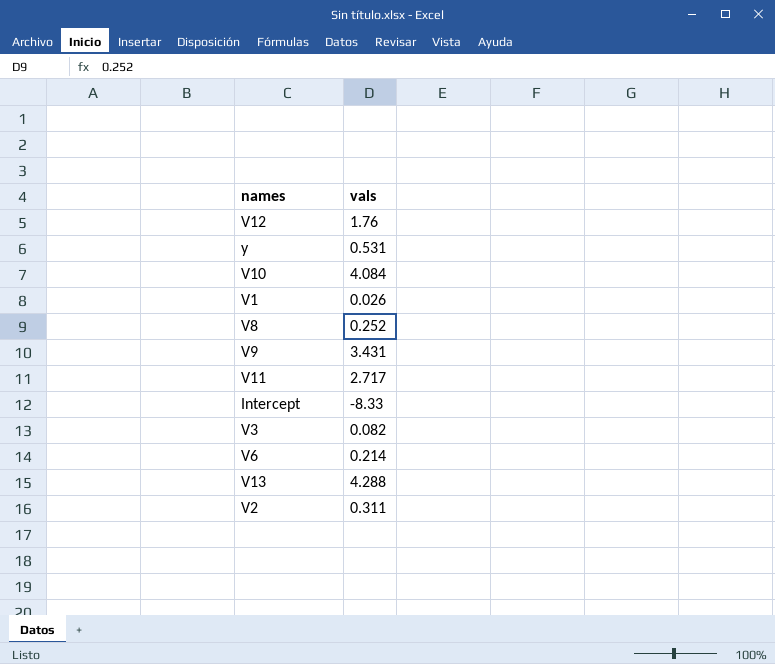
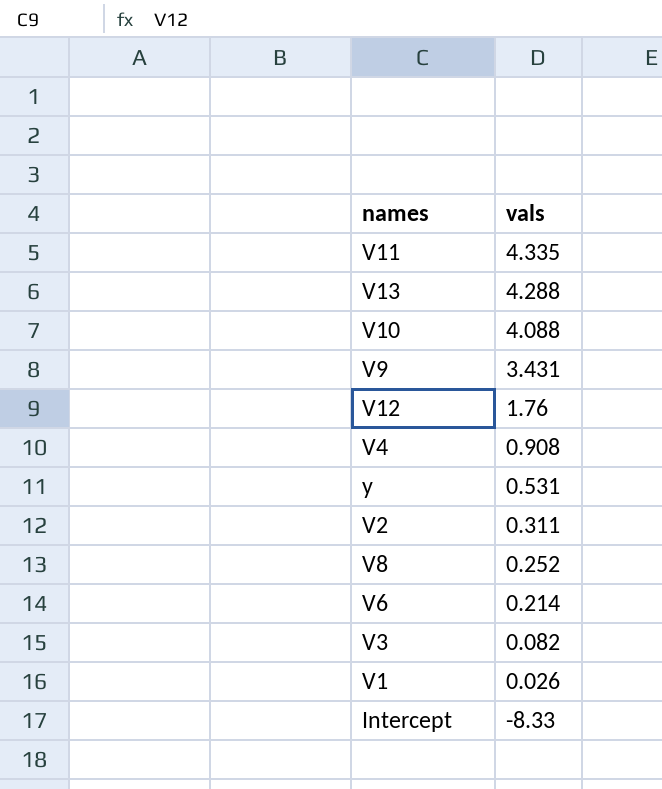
row order: none -> vals descending
V11 | vals: 2.717 -> 4.335
V10 | vals: 4.084 -> 4.088
row V4: none -> 0.908

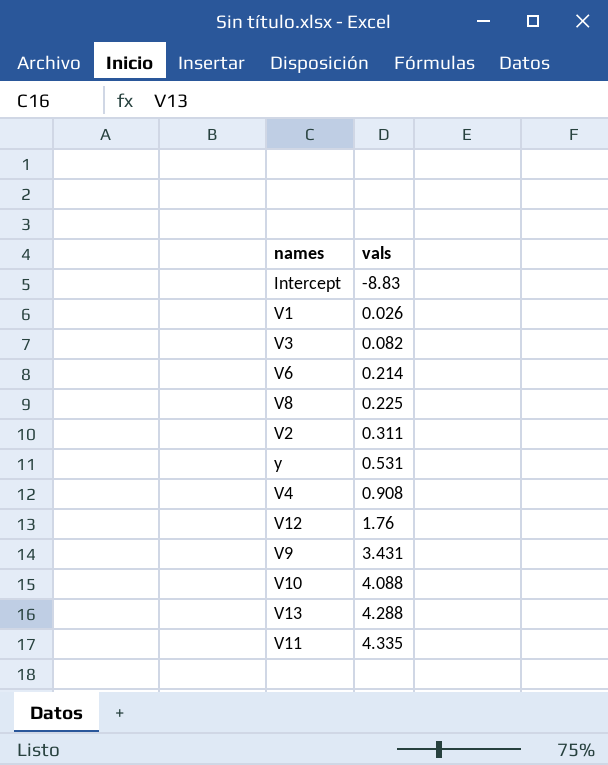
row order: vals descending -> vals ascending
Intercept | vals: -8.33 -> -8.83
V8 | vals: 0.252 -> 0.225

